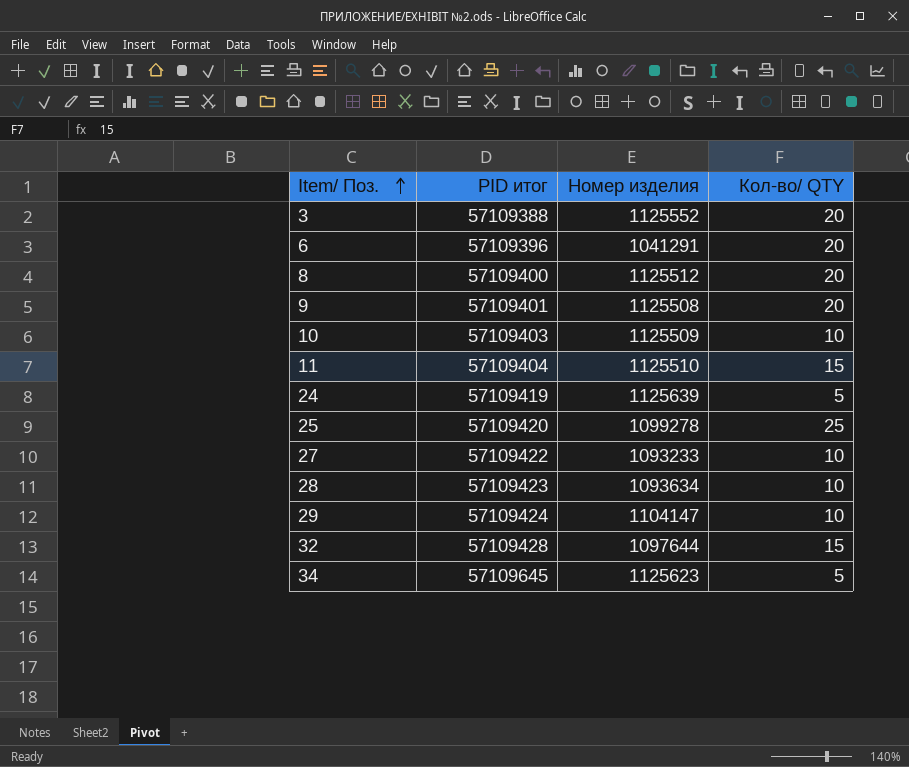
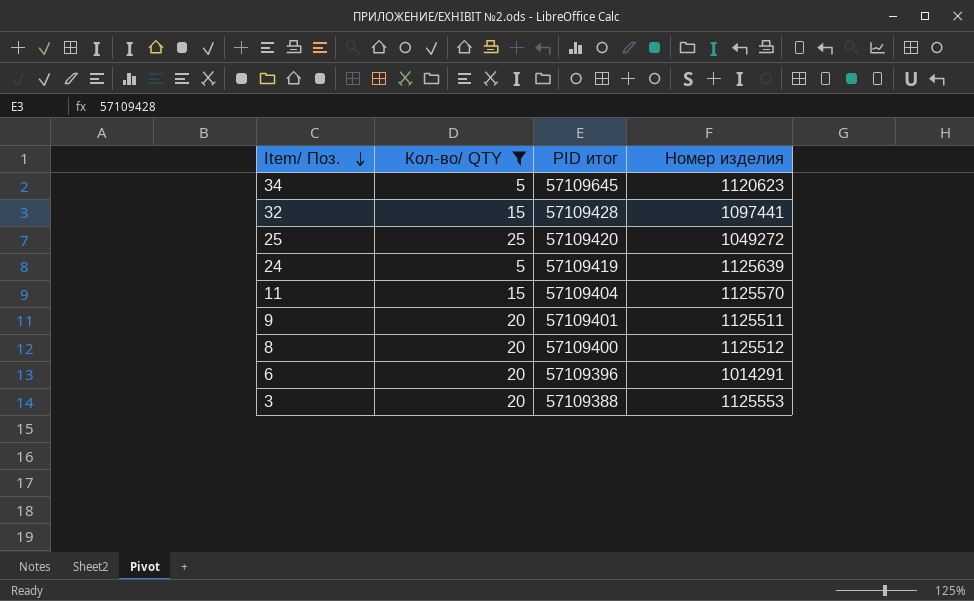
filter: none -> Кол-во/ QTY != 10
row order: Item/ Поз. ascending -> Item/ Поз. descending
column Кол-во/ QTY | position: 4 -> 2
34 | Номер изделия: 1125623 -> 1120623
32 | Номер изделия: 1097644 -> 1097441
25 | Номер изделия: 1099278 -> 1049272
11 | Номер изделия: 1125510 -> 1125570
9 | Номер изделия: 1125508 -> 1125511
6 | Номер изделия: 1041291 -> 1014291
3 | Номер изделия: 1125552 -> 1125553

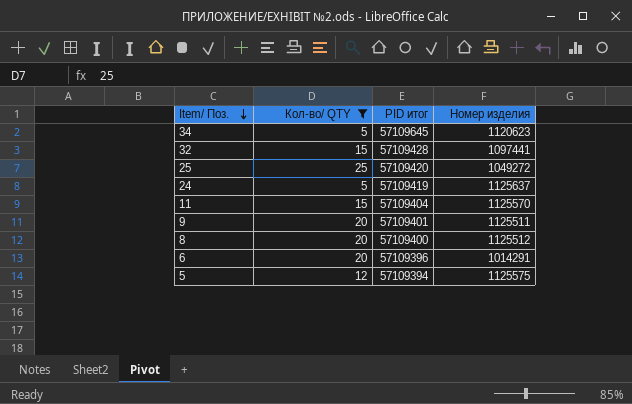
row 3: 20 | 57109388 | 1125553 -> none
24 | Номер изделия: 1125639 -> 1125637
row 5: none -> 12 | 57109394 | 1125575

